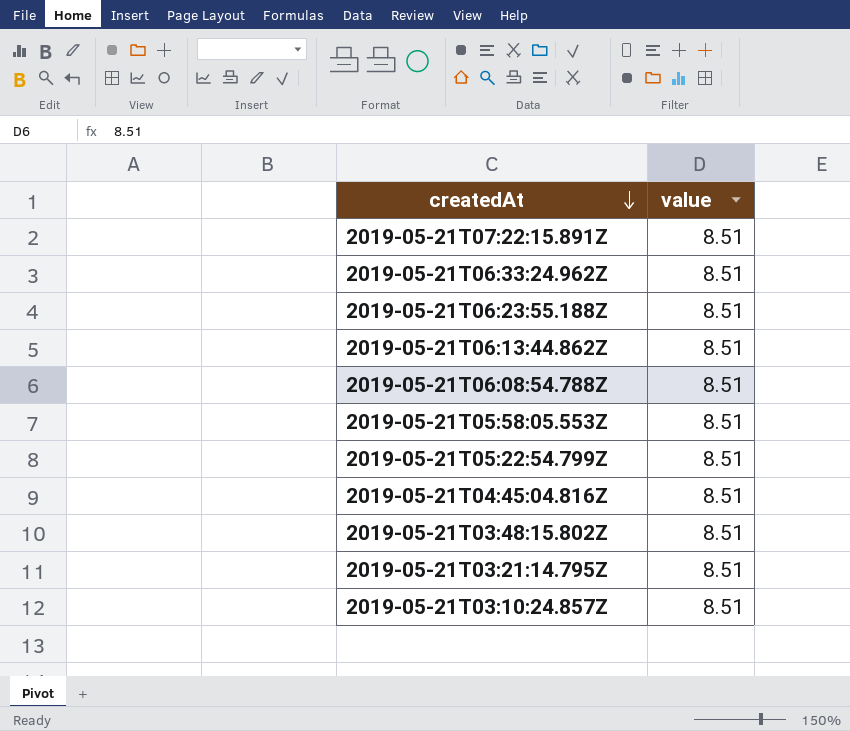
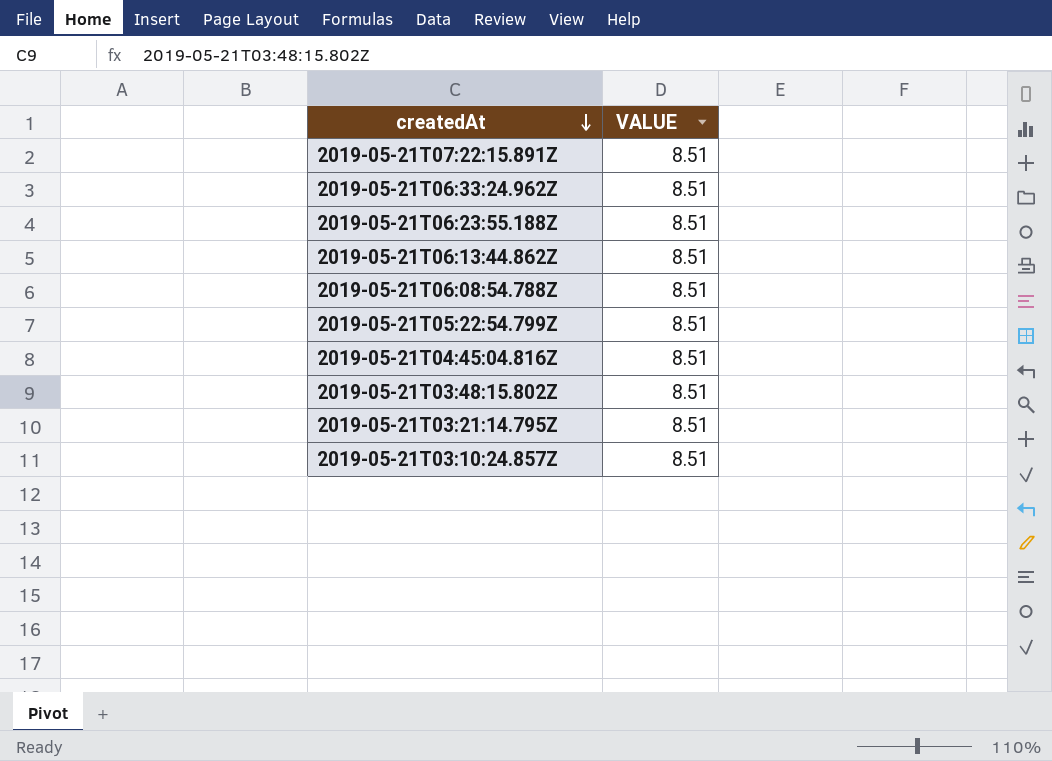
column name: value -> VALUE
row 2019-05-21T05:58:05.553Z: 8.51 -> none

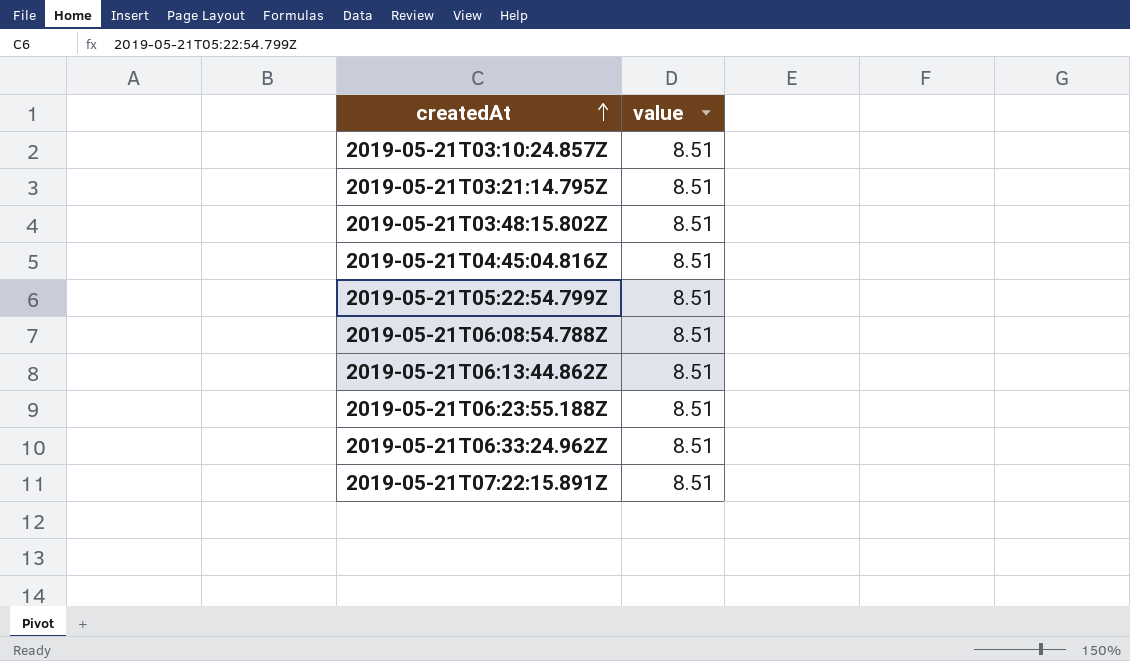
row order: createdAt descending -> createdAt ascending
column name: VALUE -> value

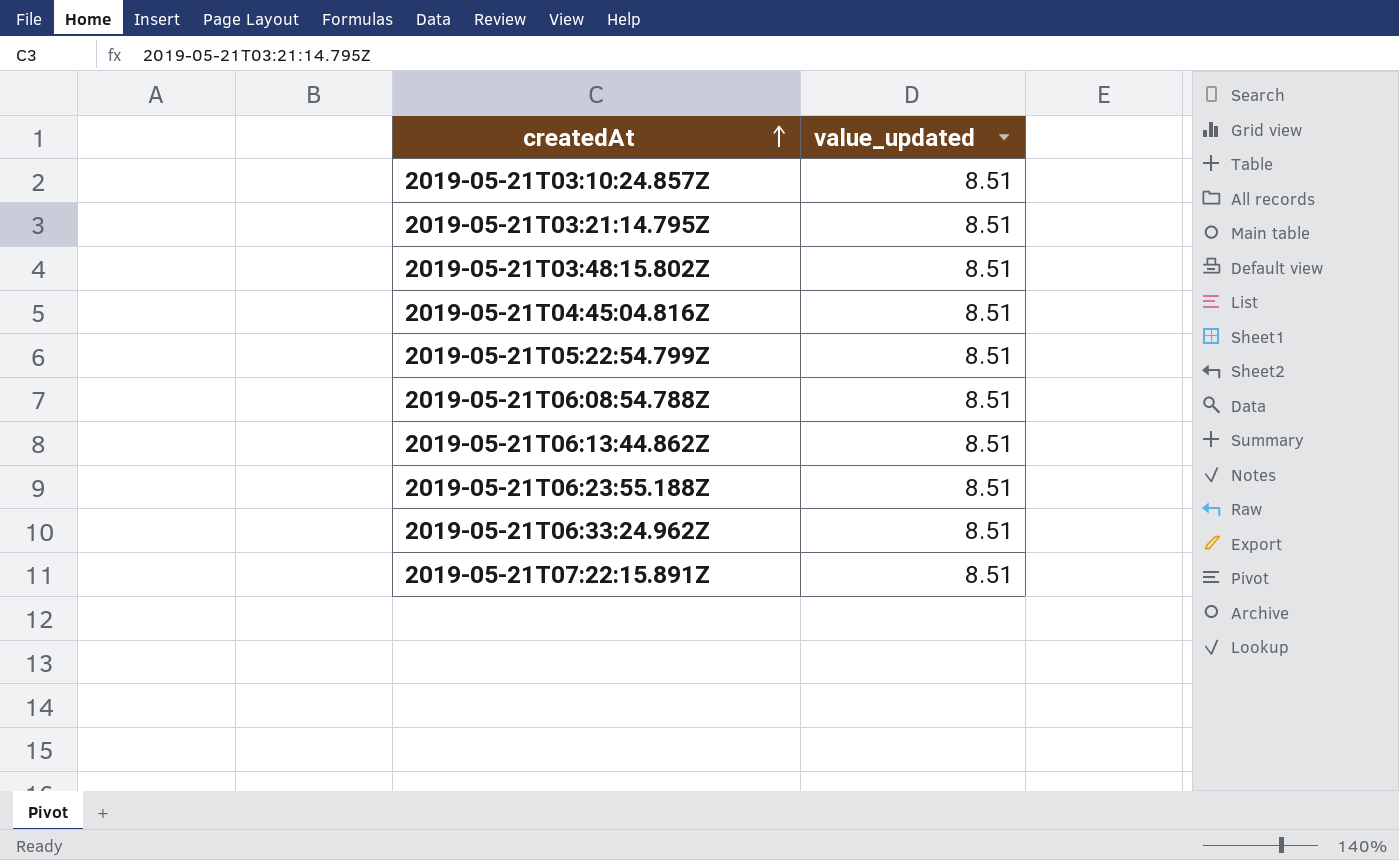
column name: value -> value_updated

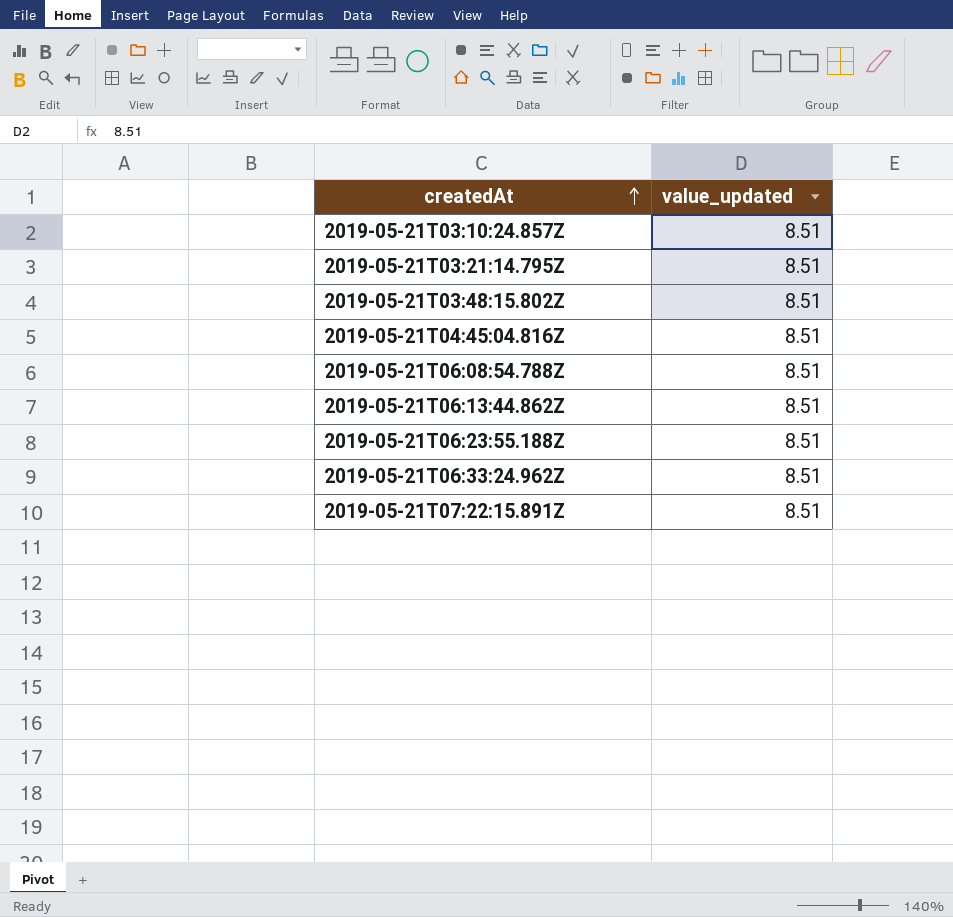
row 2019-05-21T05:22:54.799Z: 8.51 -> none

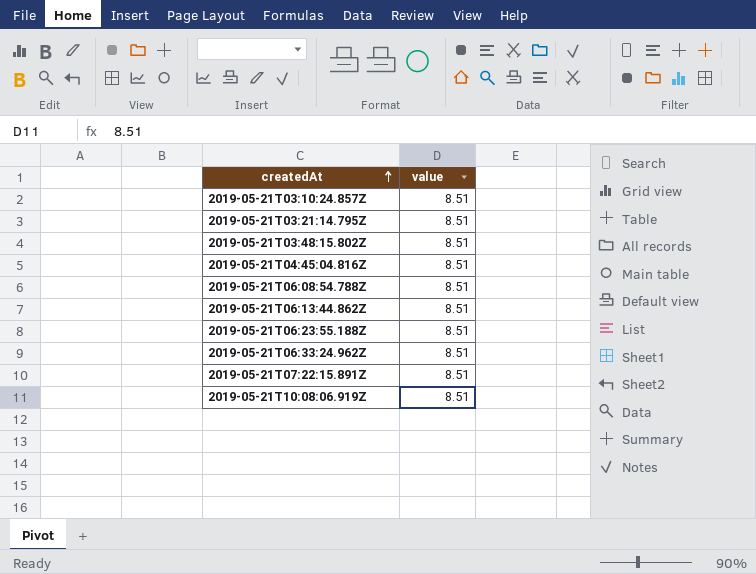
column name: value_updated -> value
row 2019-05-21T10:08:06.919Z: none -> 8.51

